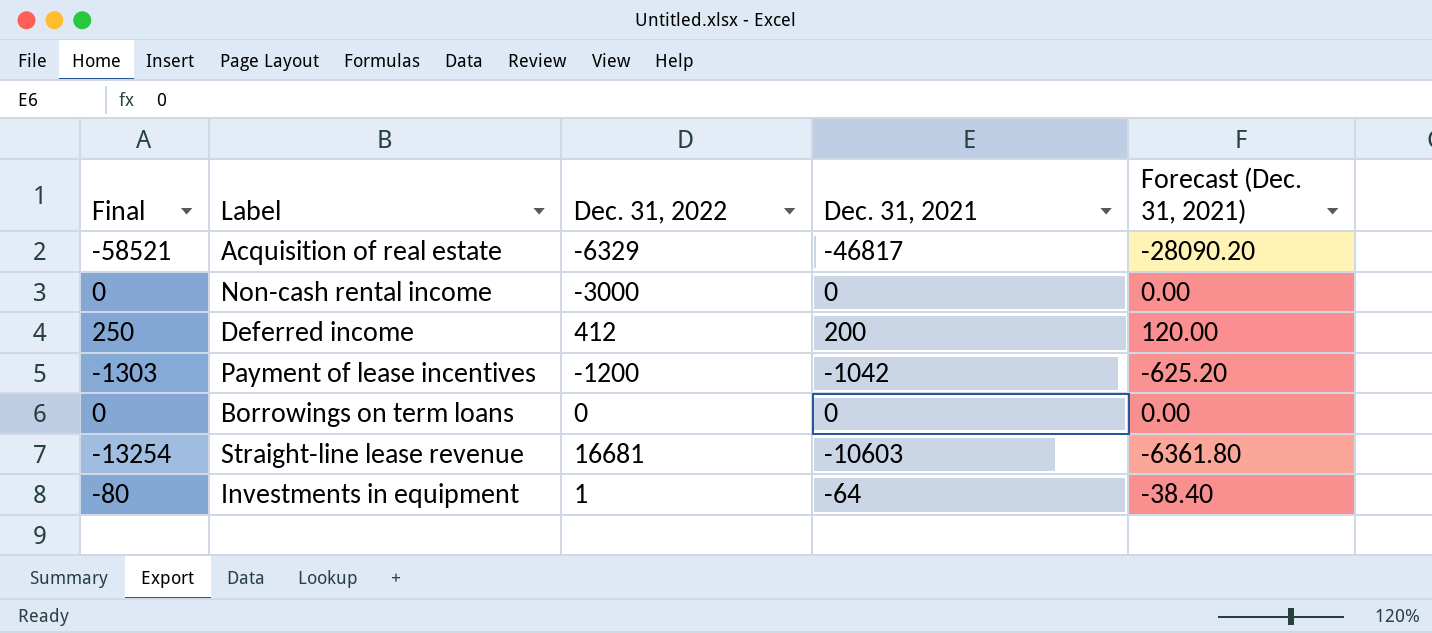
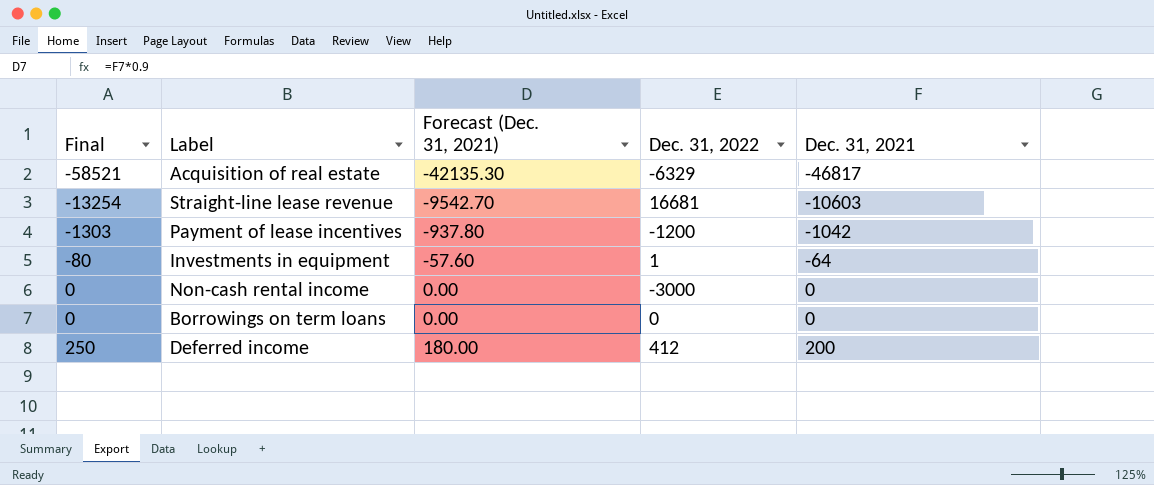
row order: none -> Final ascending
column Forecast (Dec. 31, 2021) | formula: [Dec. 31, 2021] * 0.6 -> [Dec. 31, 2021] * 0.9
column Forecast (Dec. 31, 2021) | position: 5 -> 3

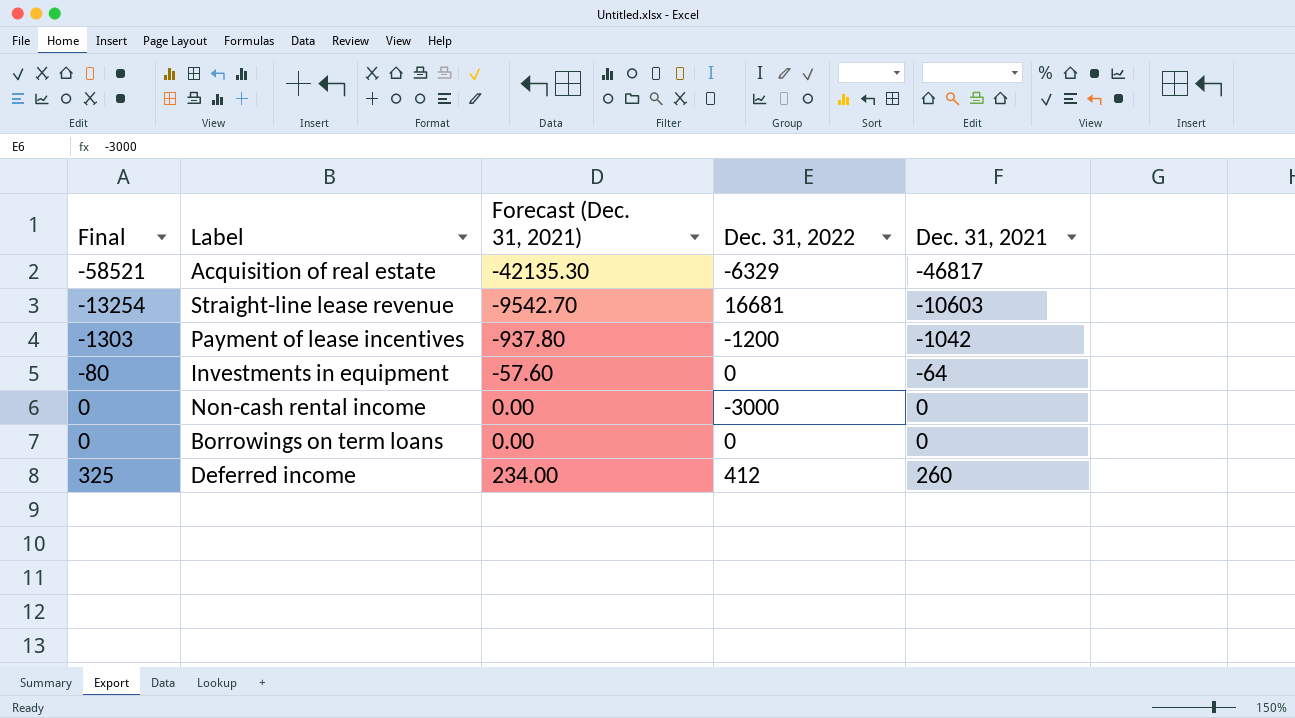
Investments in equipment | Dec. 31, 2022: 1 -> 0
Deferred income | Final: 250 -> 325
Deferred income | Forecast (Dec. 31, 2021): 180.00 -> 234.00
Deferred income | Dec. 31, 2021: 200 -> 260

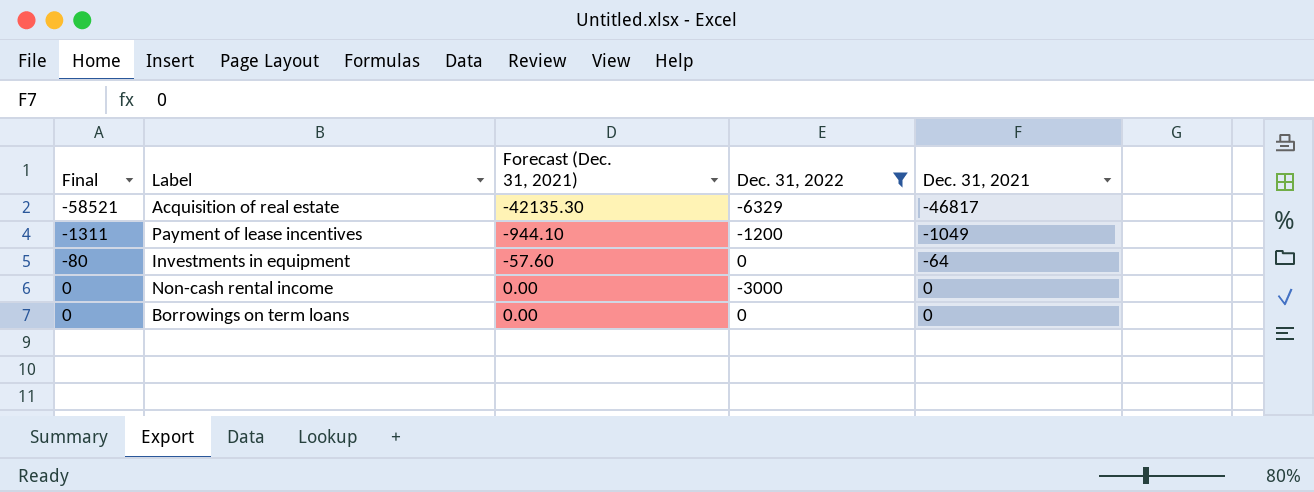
filter: none -> Dec. 31, 2022 <= 0
Payment of lease incentives | Final: -1303 -> -1311
Payment of lease incentives | Forecast (Dec. 31, 2021): -937.80 -> -944.10
Payment of lease incentives | Dec. 31, 2021: -1042 -> -1049

